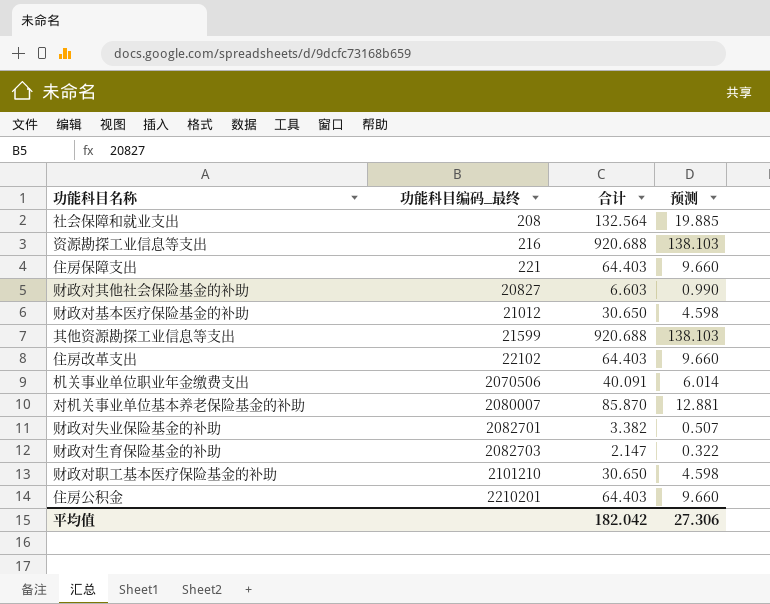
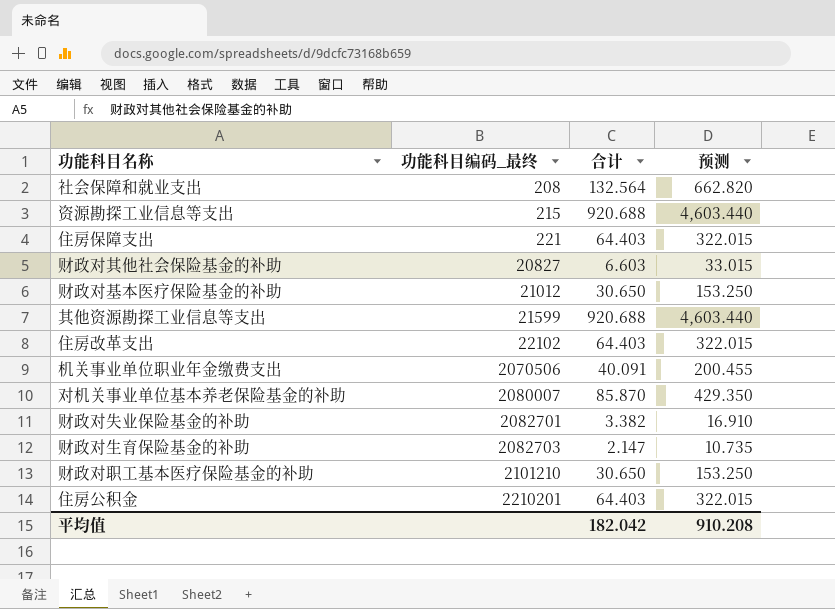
column 预测 | formula: [合计] * 0.15 -> [合计] * 5
资源勘探工业信息等支出 | 功能科目编码_最终: 216 -> 215
平均值 | 预测: 27.306 -> 910.208

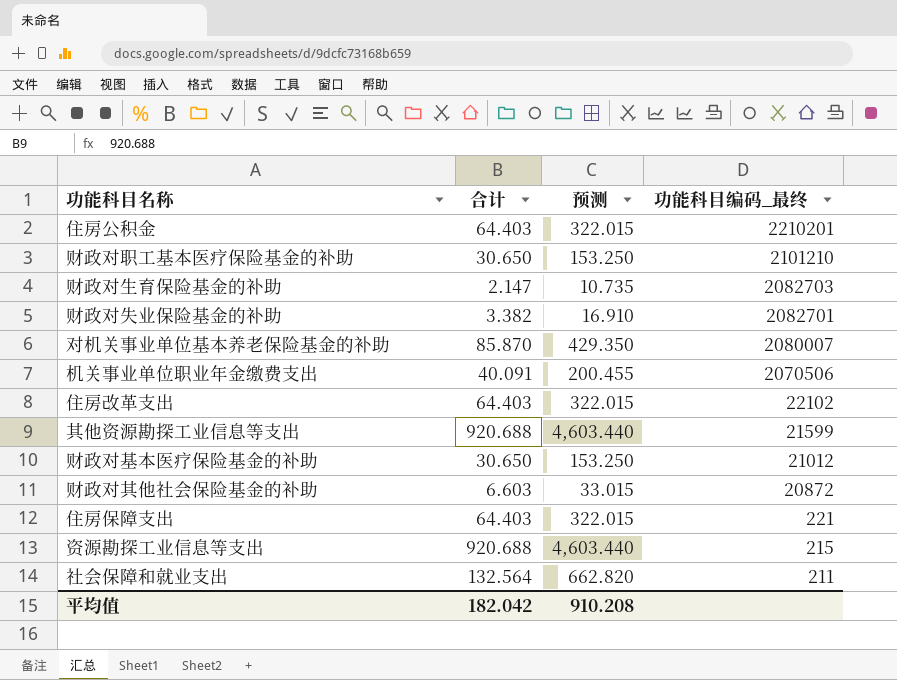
row order: 功能科目编码_最终 ascending -> 功能科目编码_最终 descending
column 功能科目编码_最终 | position: 2 -> 4
财政对其他社会保险基金的补助 | 功能科目编码_最终: 20827 -> 20872
社会保障和就业支出 | 功能科目编码_最终: 208 -> 211

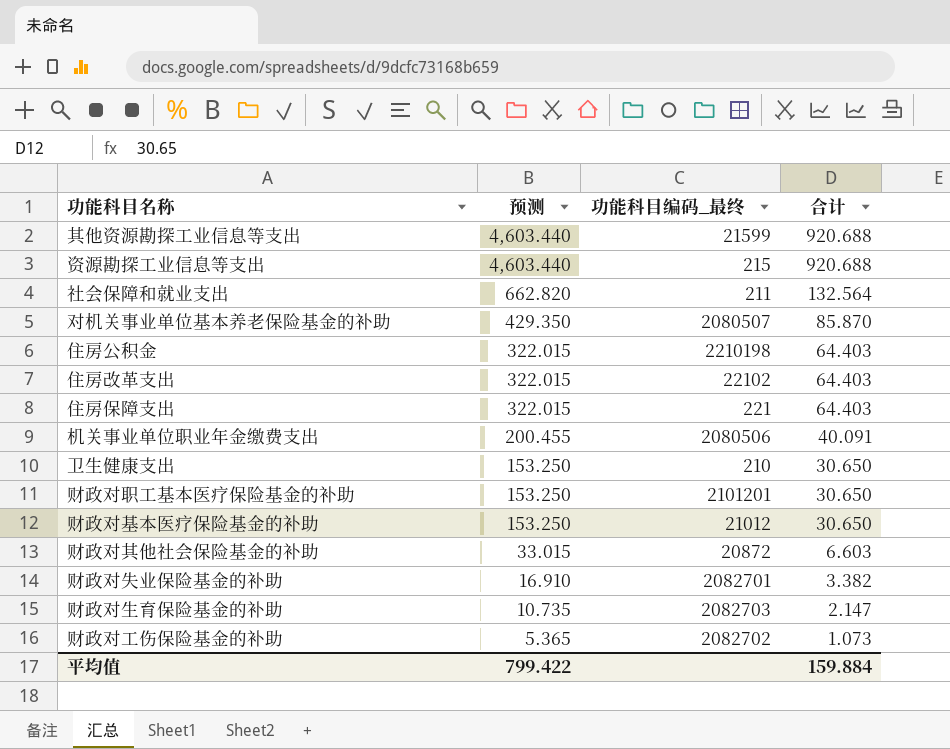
row order: 功能科目编码_最终 descending -> 预测 descending
column 合计 | position: 2 -> 4
对机关事业单位基本养老保险基金的补助 | 功能科目编码_最终: 2080007 -> 2080507
住房公积金 | 功能科目编码_最终: 2210201 -> 2210198
机关事业单位职业年金缴费支出 | 功能科目编码_最终: 2070506 -> 2080506
row 卫生健康支出: none -> 153.250 | 210 | 30.650
财政对职工基本医疗保险基金的补助 | 功能科目编码_最终: 2101210 -> 2101201
row 财政对工伤保险基金的补助: none -> 5.365 | 2082702 | 1.073
平均值 | 预测: 910.208 -> 799.422
平均值 | 合计: 182.042 -> 159.884

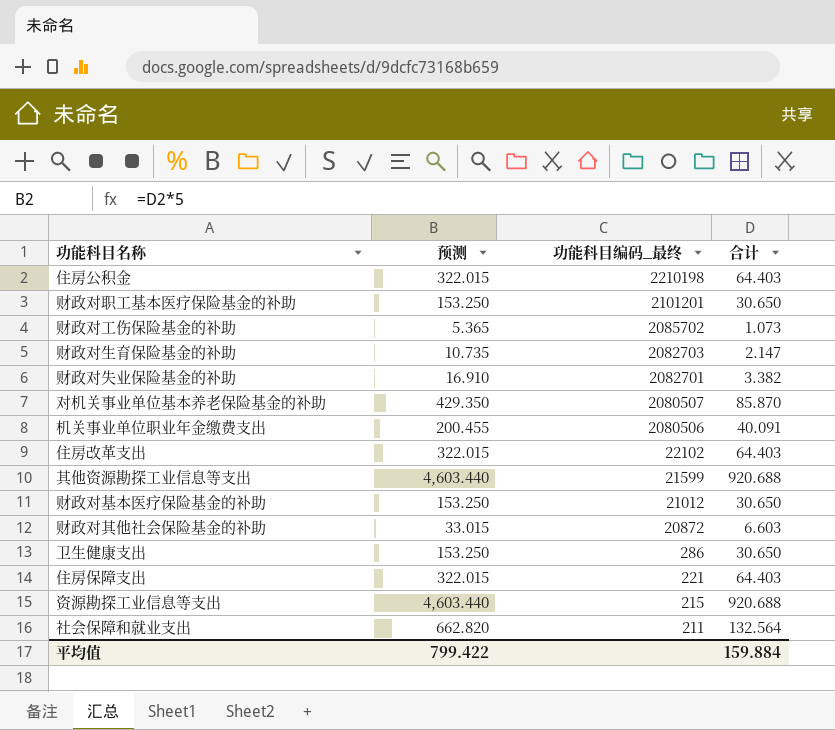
row order: 预测 descending -> 功能科目编码_最终 descending
财政对工伤保险基金的补助 | 功能科目编码_最终: 2082702 -> 2085702
卫生健康支出 | 功能科目编码_最终: 210 -> 286

